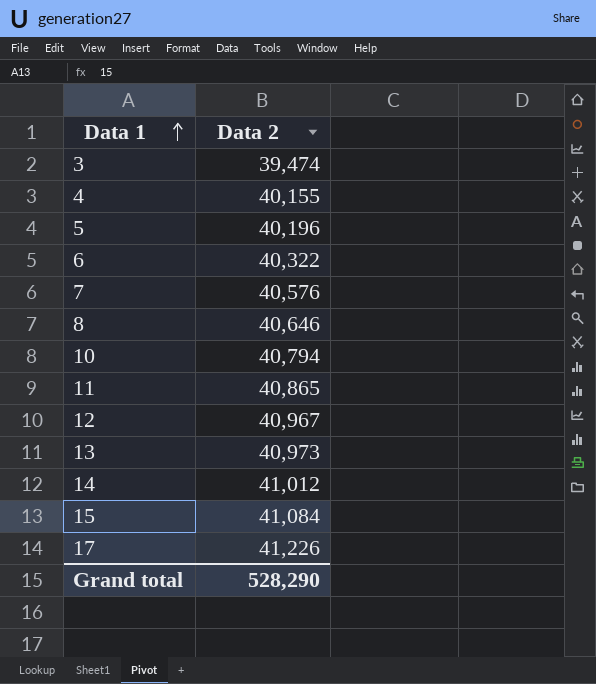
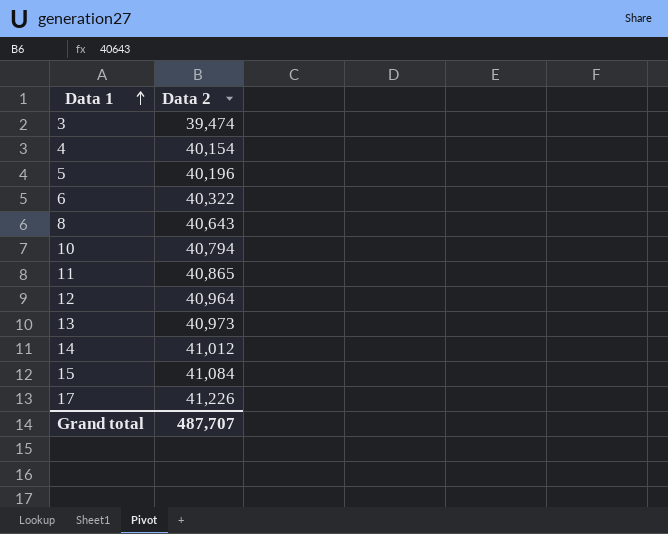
row 7: 40,576 -> none
4 | Data 2: 40,155 -> 40,154
8 | Data 2: 40,646 -> 40,643
12 | Data 2: 40,967 -> 40,964
Grand total | Data 2: 528,290 -> 487,707

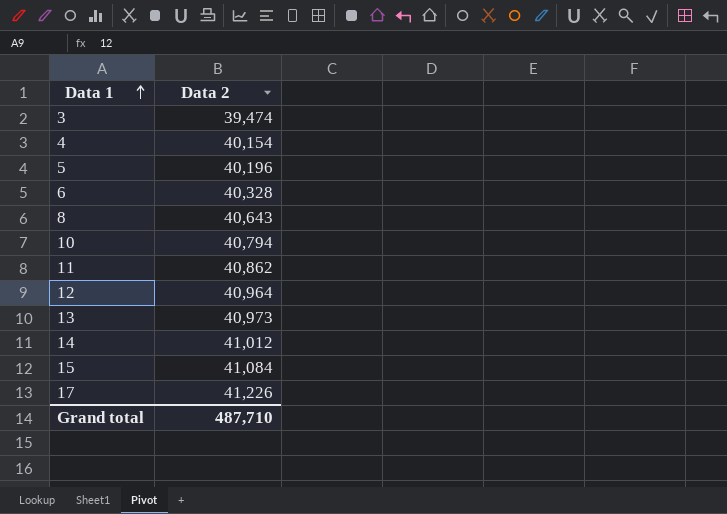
6 | Data 2: 40,322 -> 40,328
11 | Data 2: 40,865 -> 40,862
Grand total | Data 2: 487,707 -> 487,710

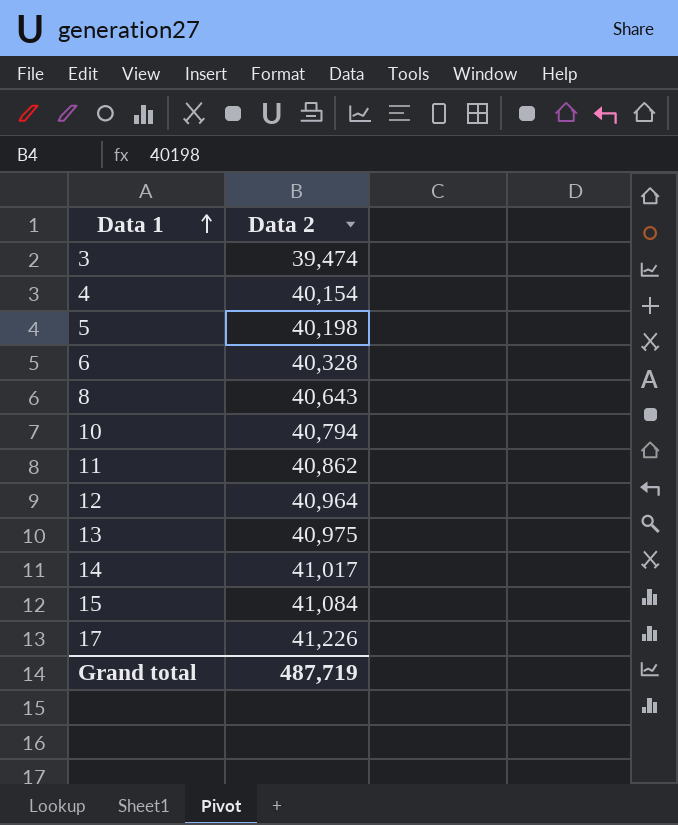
5 | Data 2: 40,196 -> 40,198
13 | Data 2: 40,973 -> 40,975
14 | Data 2: 41,012 -> 41,017
Grand total | Data 2: 487,710 -> 487,719

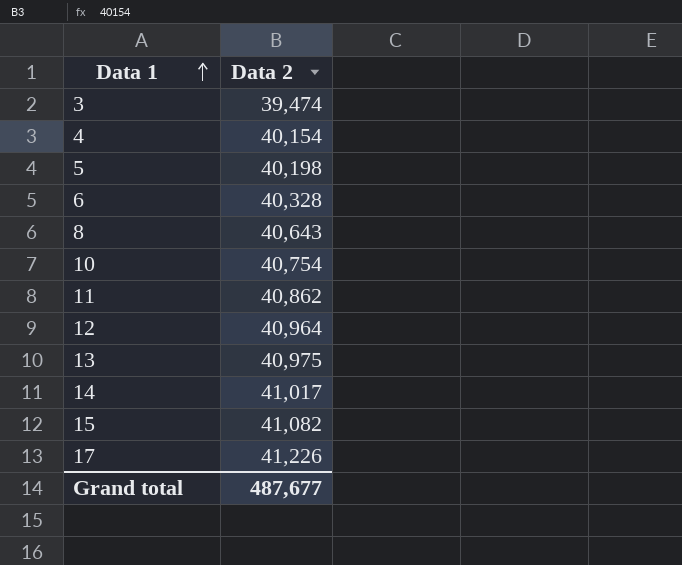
10 | Data 2: 40,794 -> 40,754
15 | Data 2: 41,084 -> 41,082
Grand total | Data 2: 487,719 -> 487,677

